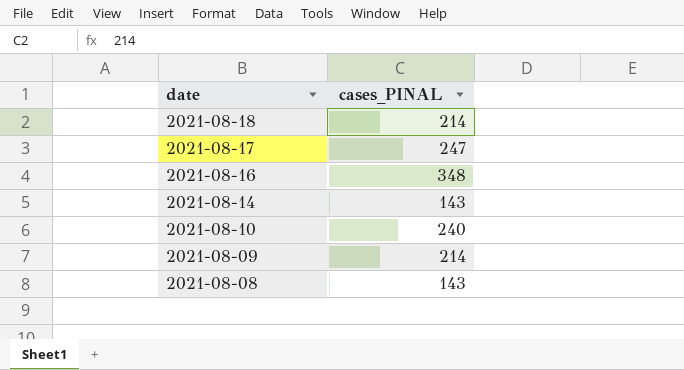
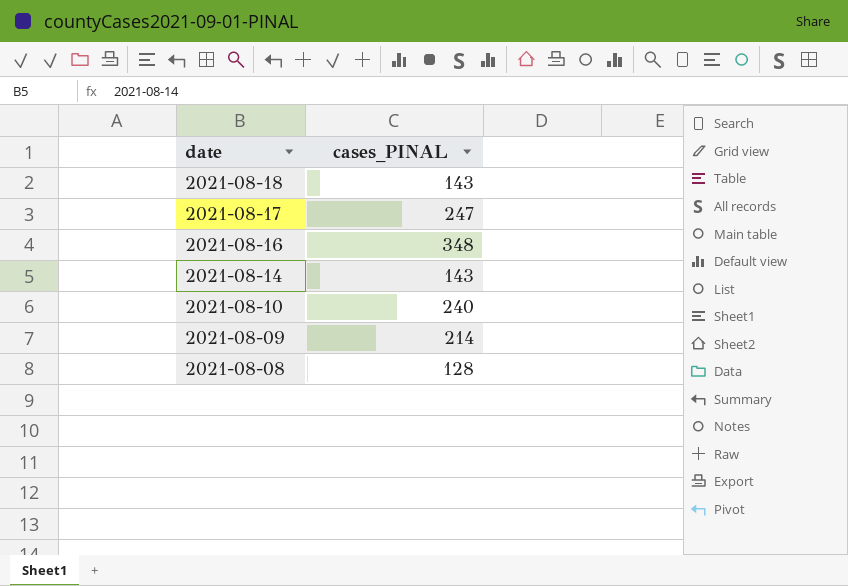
2021-08-18 | cases_PINAL: 214 -> 143
2021-08-08 | cases_PINAL: 143 -> 128

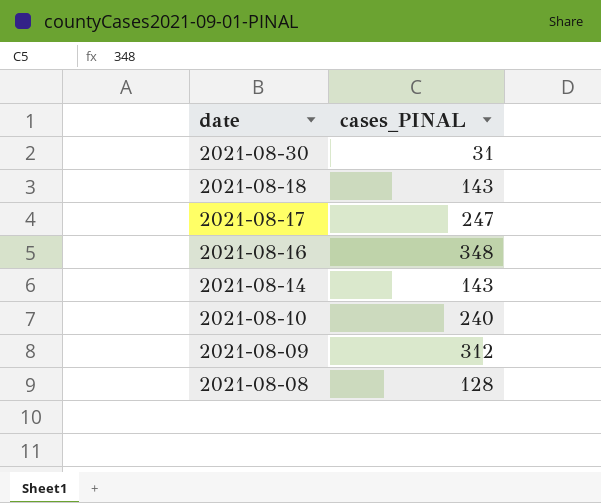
row 2021-08-30: none -> 31
2021-08-09 | cases_PINAL: 214 -> 312

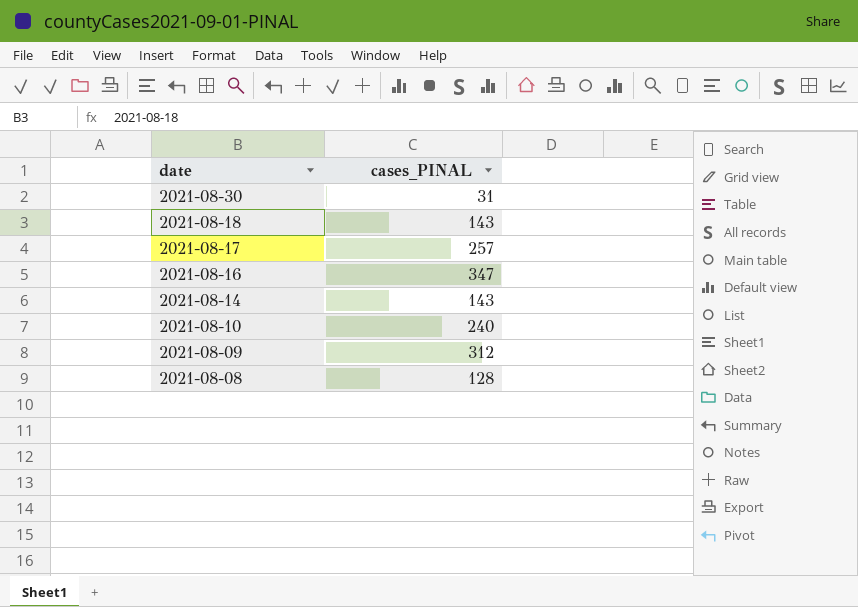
2021-08-17 | cases_PINAL: 247 -> 257
2021-08-16 | cases_PINAL: 348 -> 347

